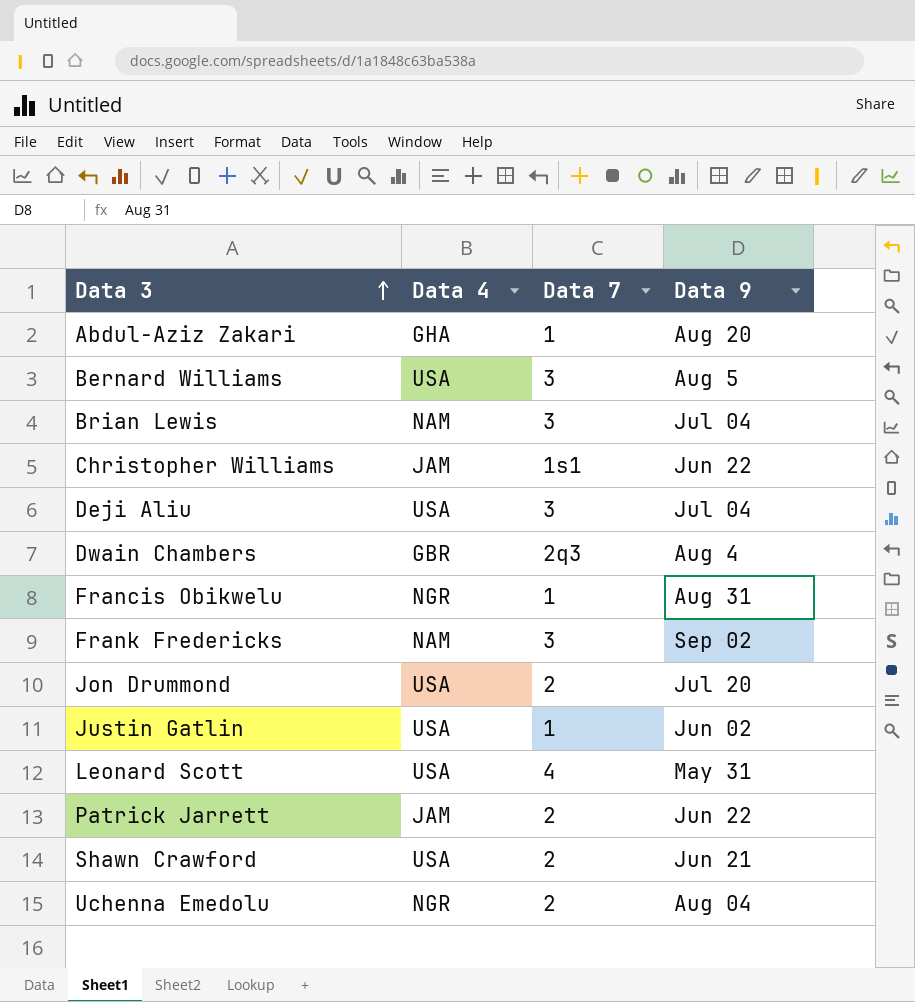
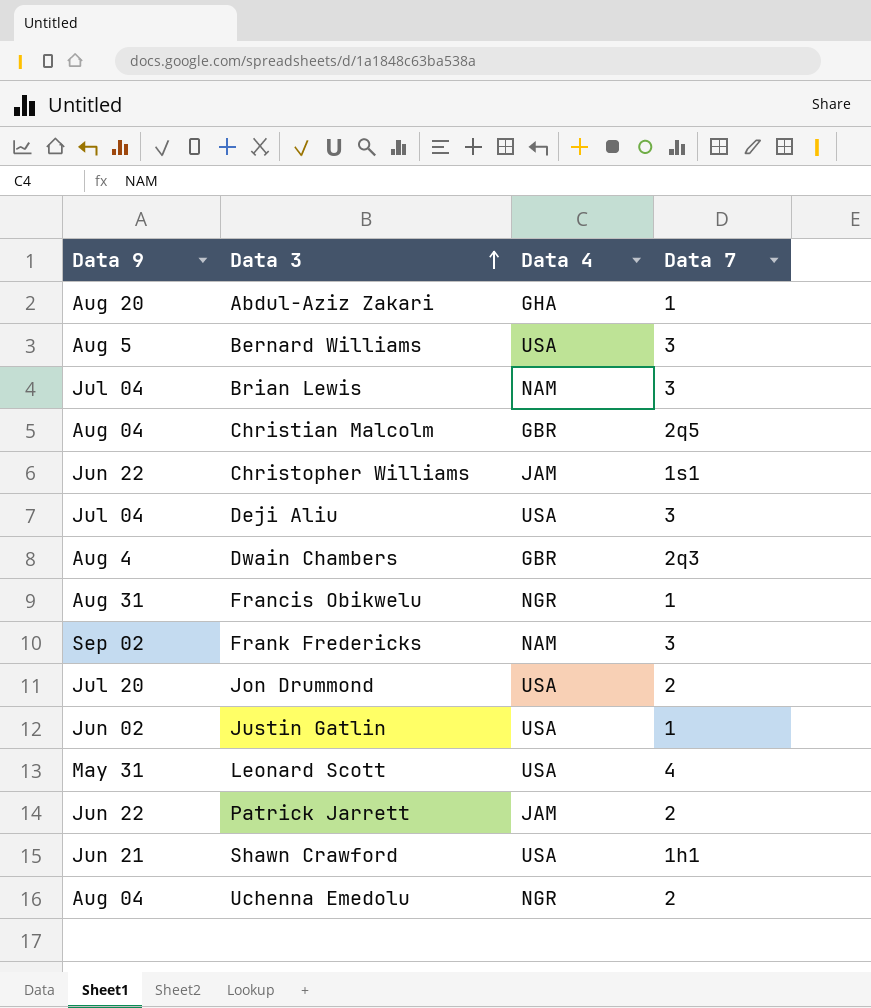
column Data 9 | position: 4 -> 1
row Christian Malcolm: none -> Aug 04 | GBR | 2q5
Shawn Crawford | Data 7: 2 -> 1h1

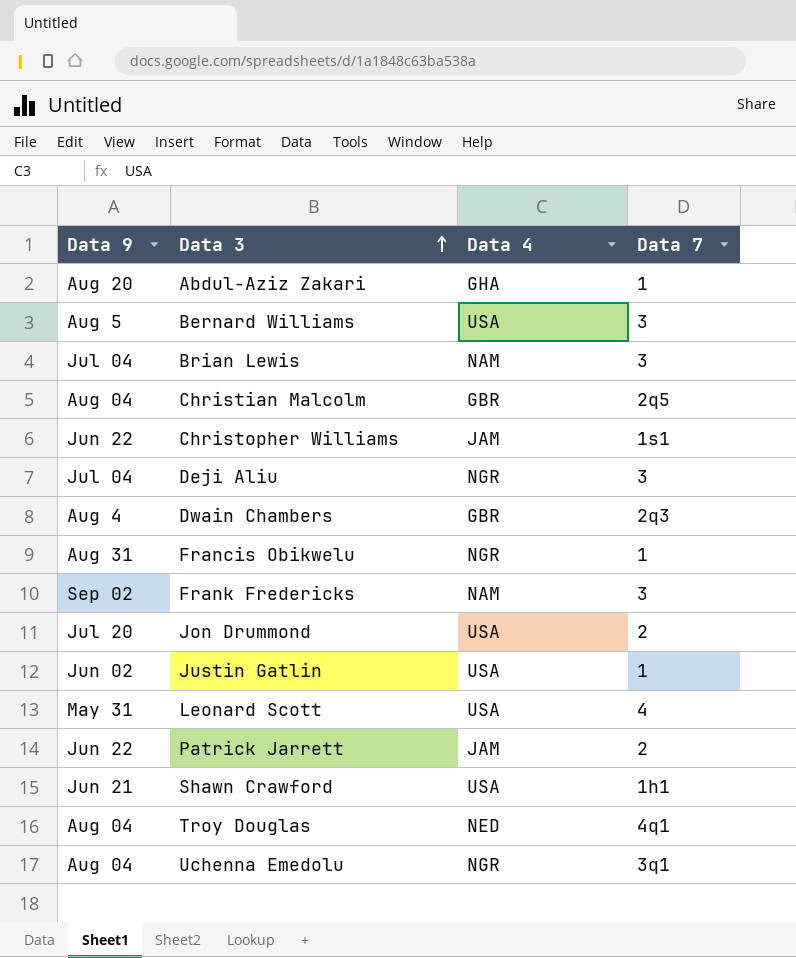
Deji Aliu | Data 4: USA -> NGR
row Troy Douglas: none -> Aug 04 | NED | 4q1
Uchenna Emedolu | Data 7: 2 -> 3q1

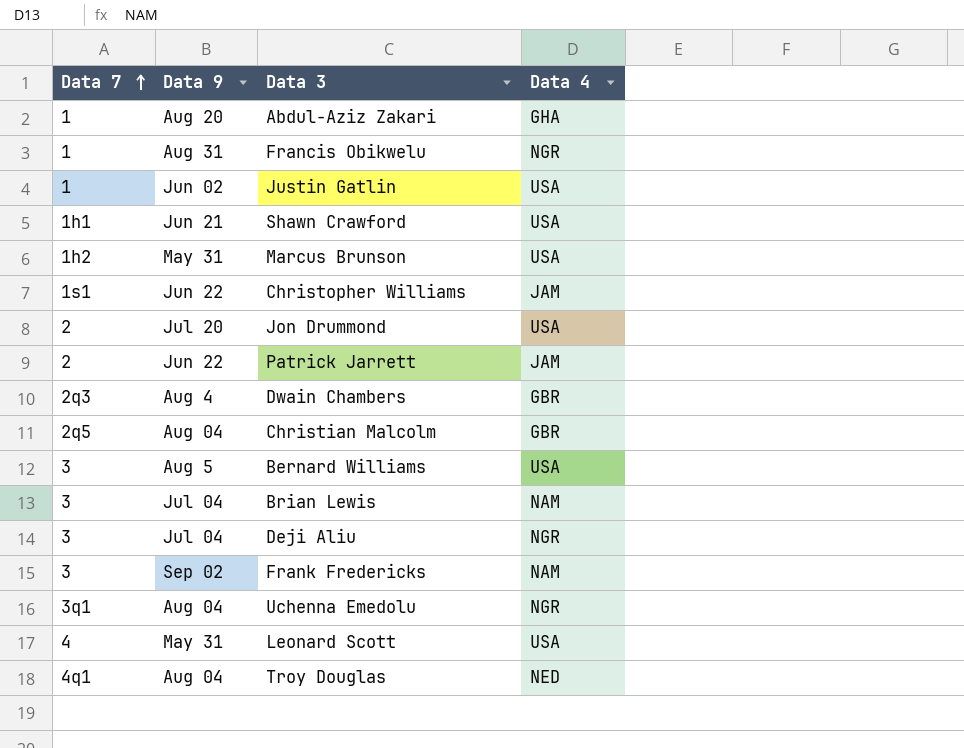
row order: Data 3 ascending -> Data 7 ascending
column Data 7 | position: 4 -> 1
row Marcus Brunson: none -> 1h2 | May 31 | USA

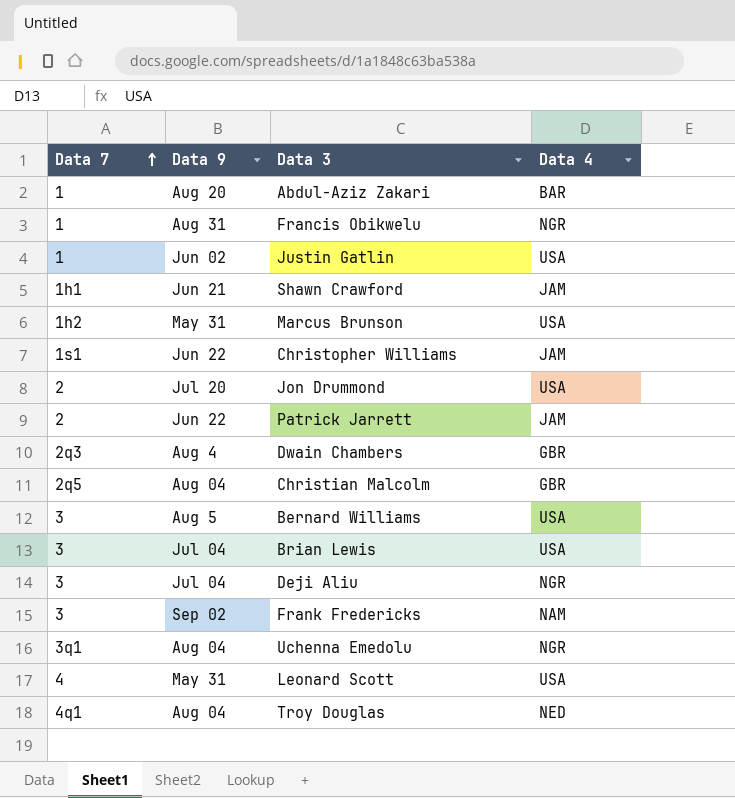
Abdul-Aziz Zakari | Data 4: GHA -> BAR
Shawn Crawford | Data 4: USA -> JAM
Brian Lewis | Data 4: NAM -> USA

